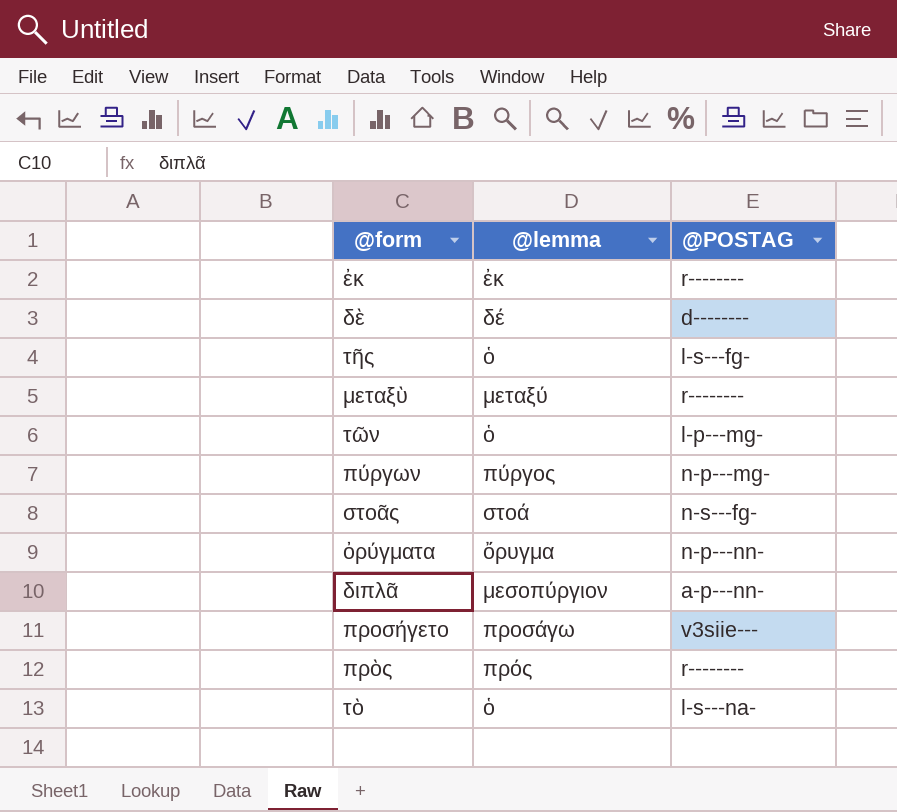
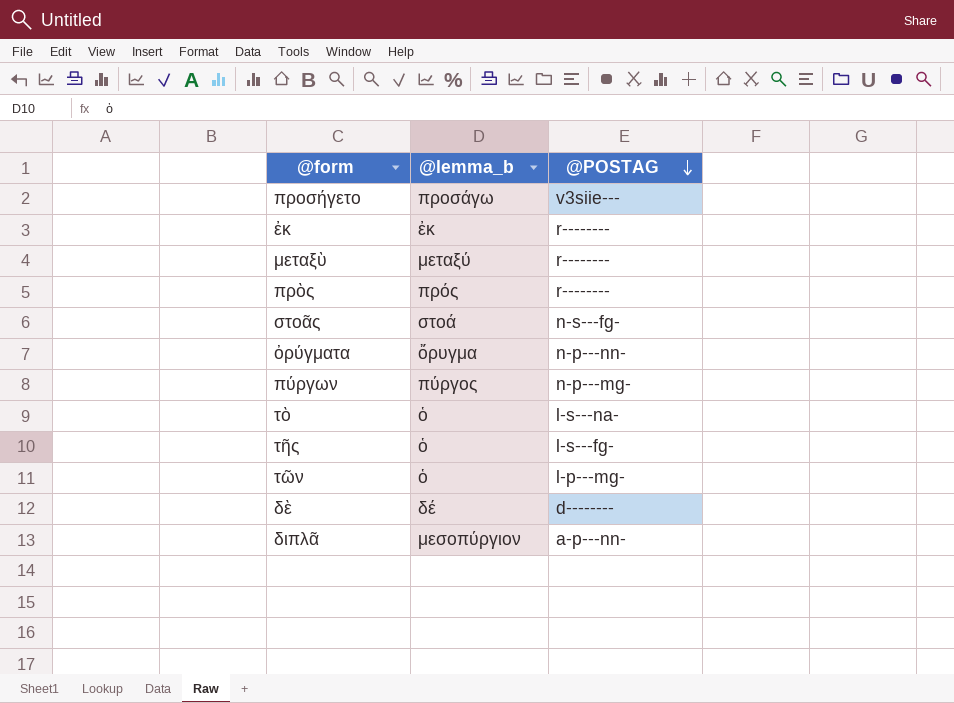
row order: none -> @POSTAG descending
column name: @lemma -> @lemma_b

